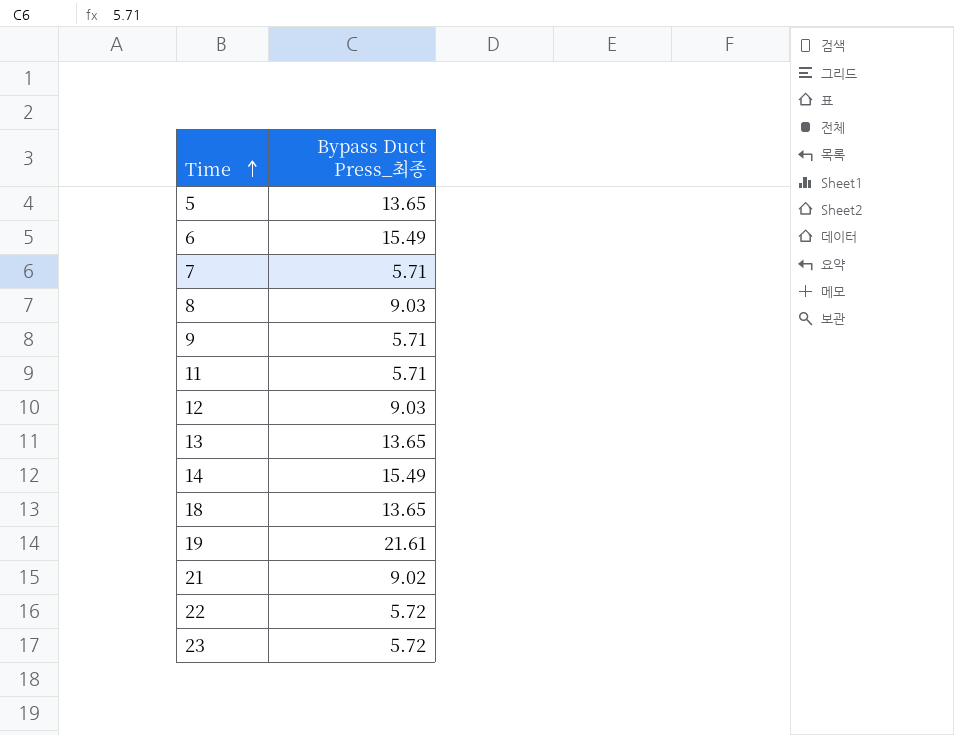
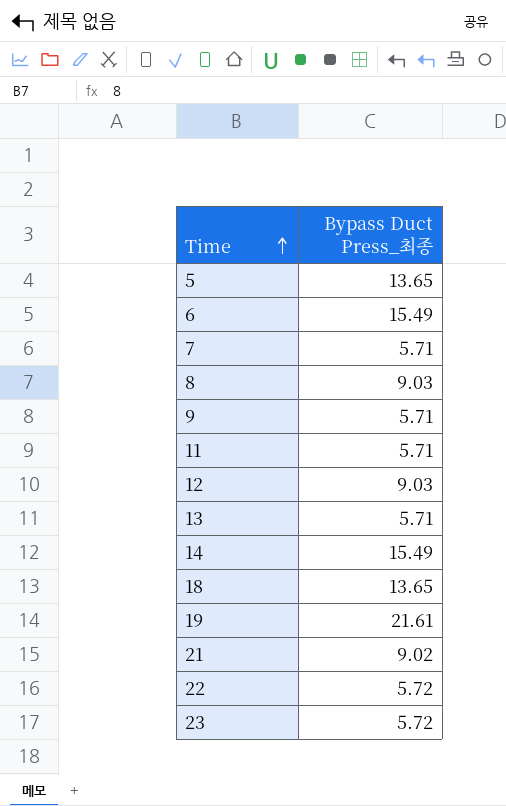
13 | Bypass Duct Press_최종: 13.65 -> 5.71

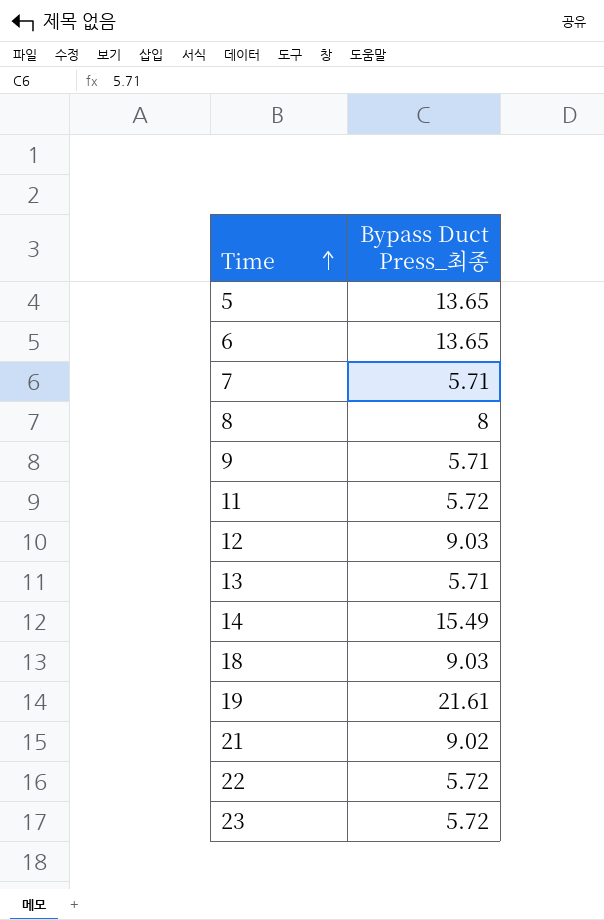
6 | Bypass Duct Press_최종: 15.49 -> 13.65
8 | Bypass Duct Press_최종: 9.03 -> 8
11 | Bypass Duct Press_최종: 5.71 -> 5.72
18 | Bypass Duct Press_최종: 13.65 -> 9.03

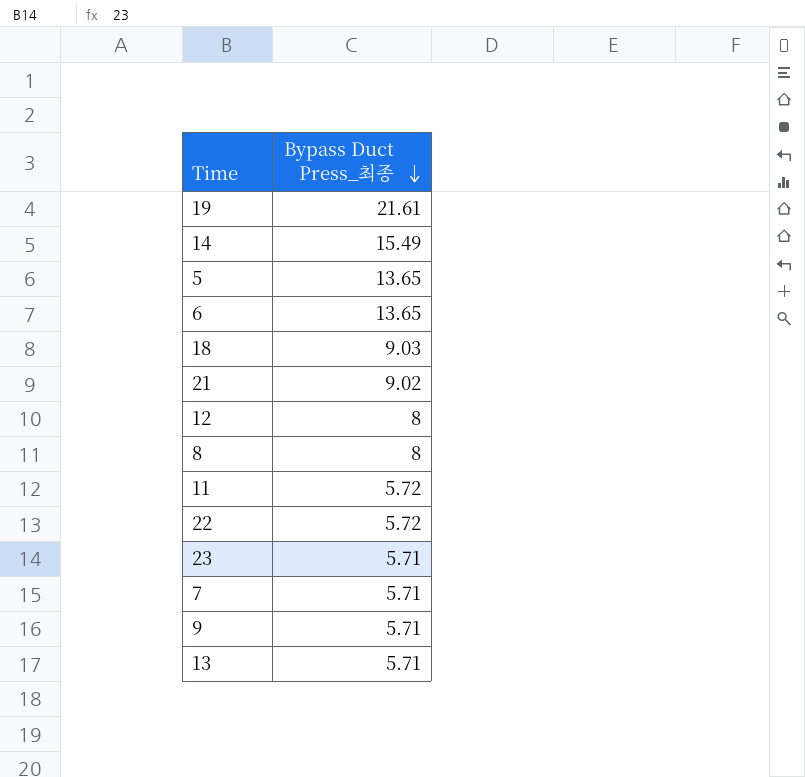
row order: Time ascending -> Bypass Duct Press_최종 descending
12 | Bypass Duct Press_최종: 9.03 -> 8
23 | Bypass Duct Press_최종: 5.72 -> 5.71

